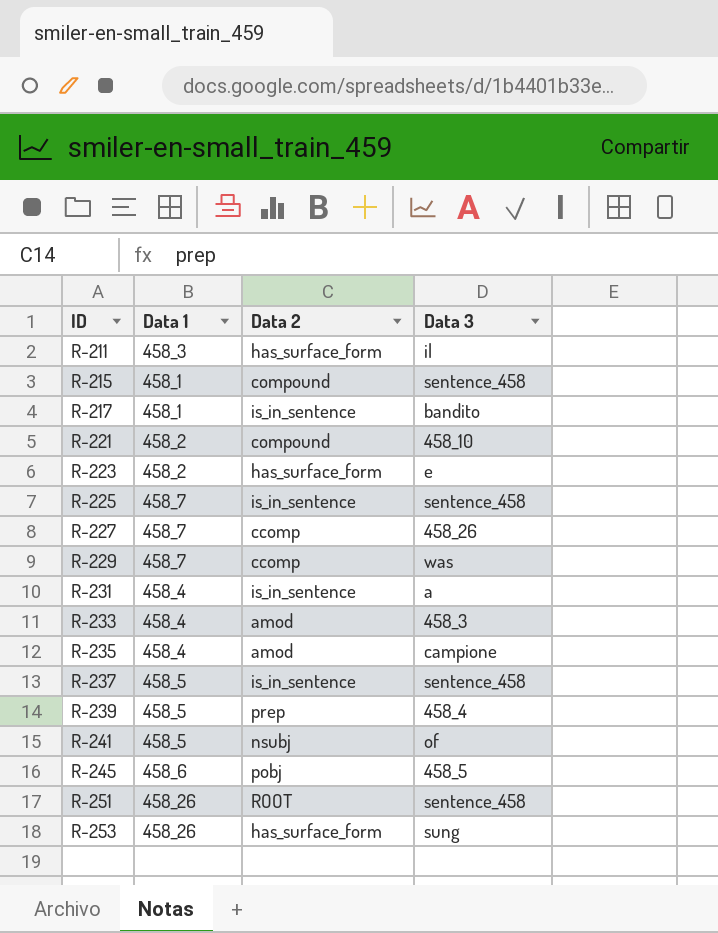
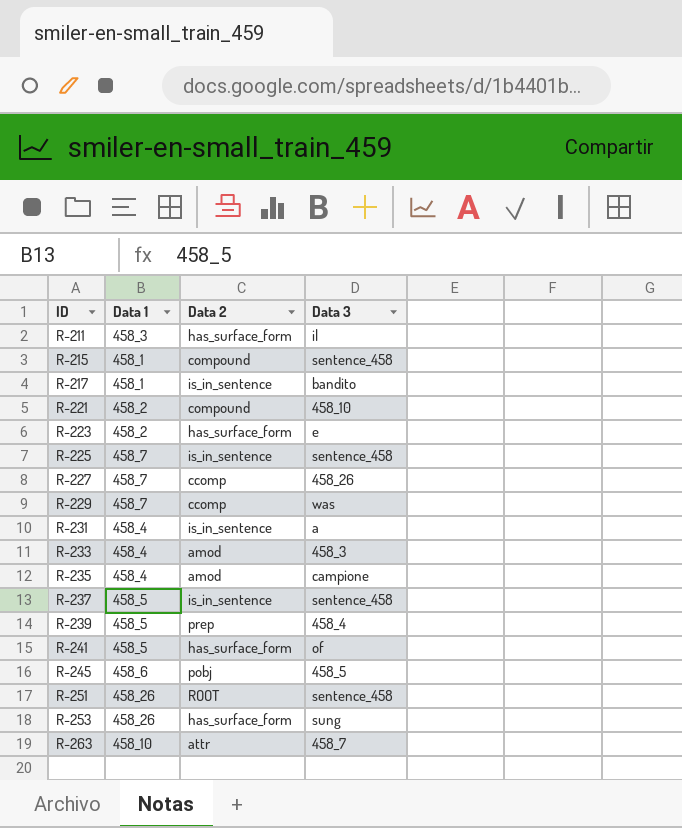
R-241 | Data 2: nsubj -> has_surface_form
row R-263: none -> 458_10 | attr | 458_7

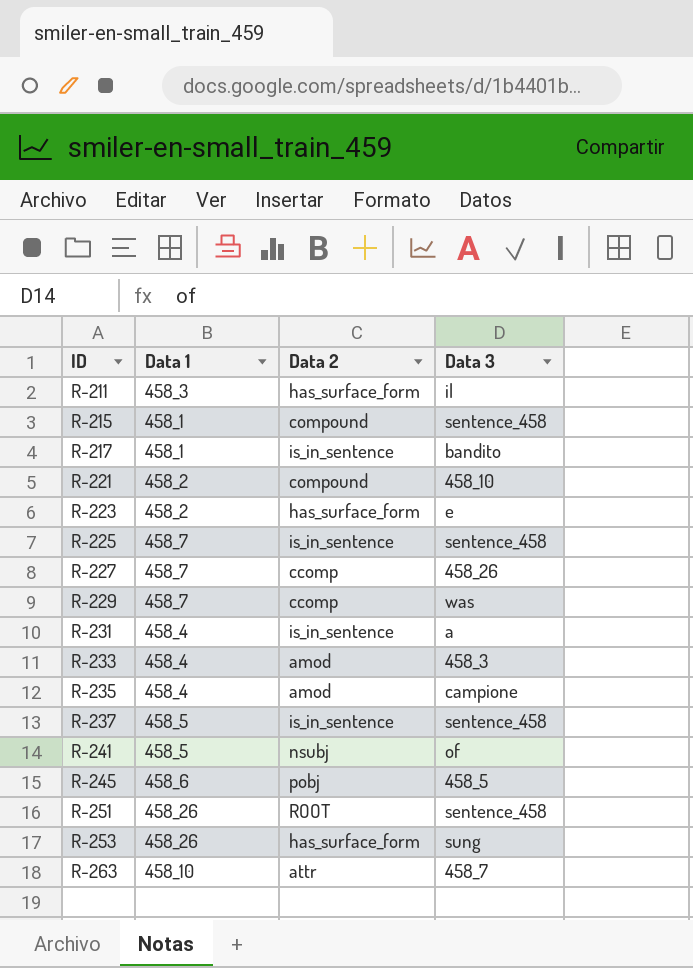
row R-239: 458_5 | prep | 458_4 -> none
R-241 | Data 2: has_surface_form -> nsubj

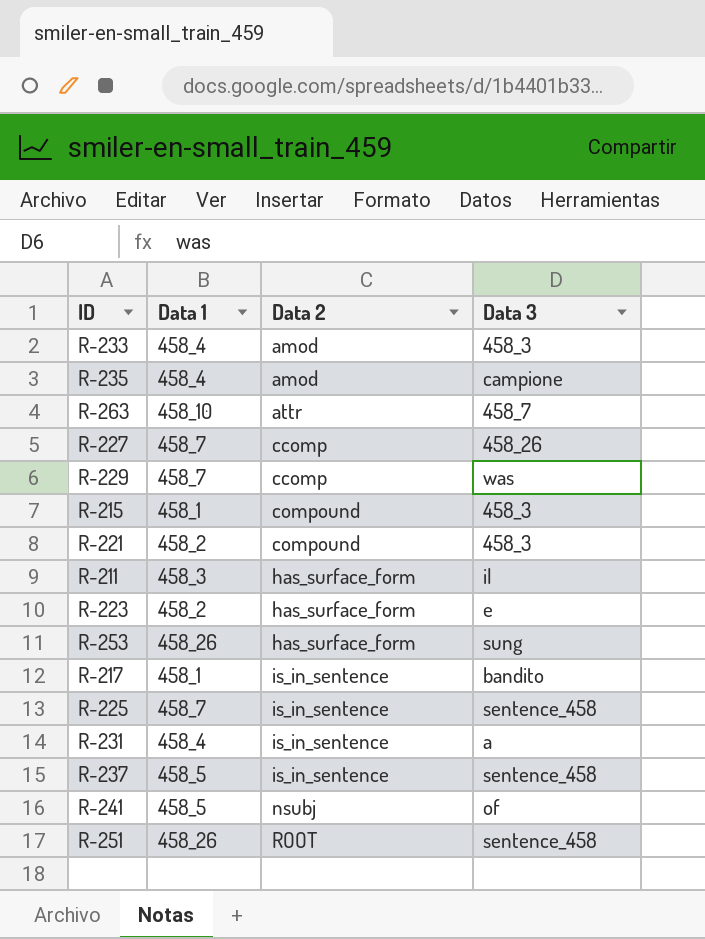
row order: ID ascending -> Data 2 ascending
row R-245: 458_6 | pobj | 458_5 -> none
R-215 | Data 3: sentence_458 -> 458_3
R-221 | Data 3: 458_10 -> 458_3

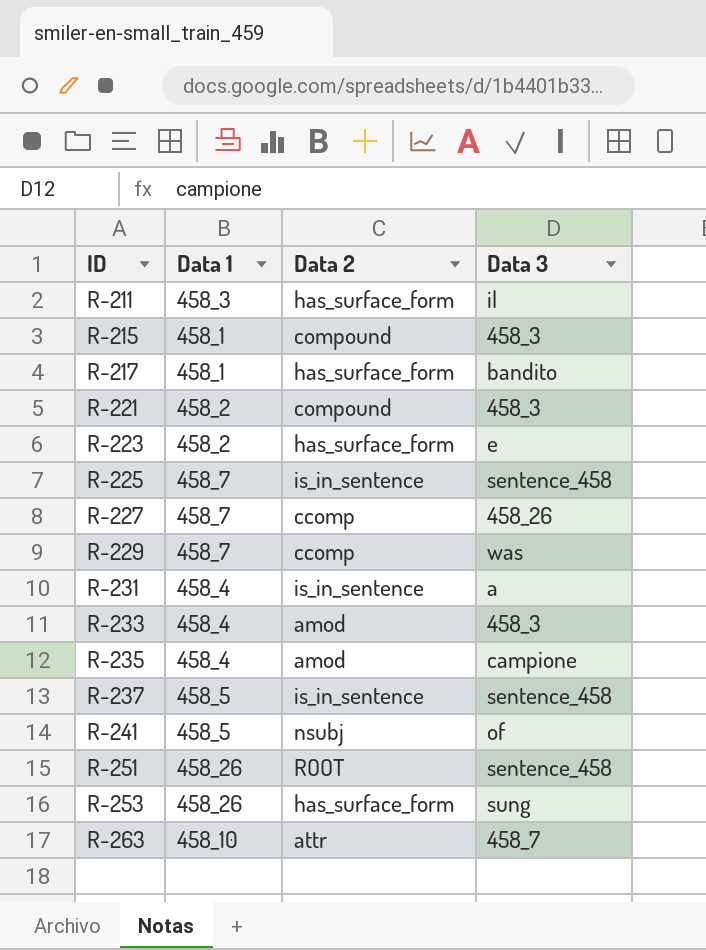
row order: Data 2 ascending -> ID ascending
R-217 | Data 2: is_in_sentence -> has_surface_form

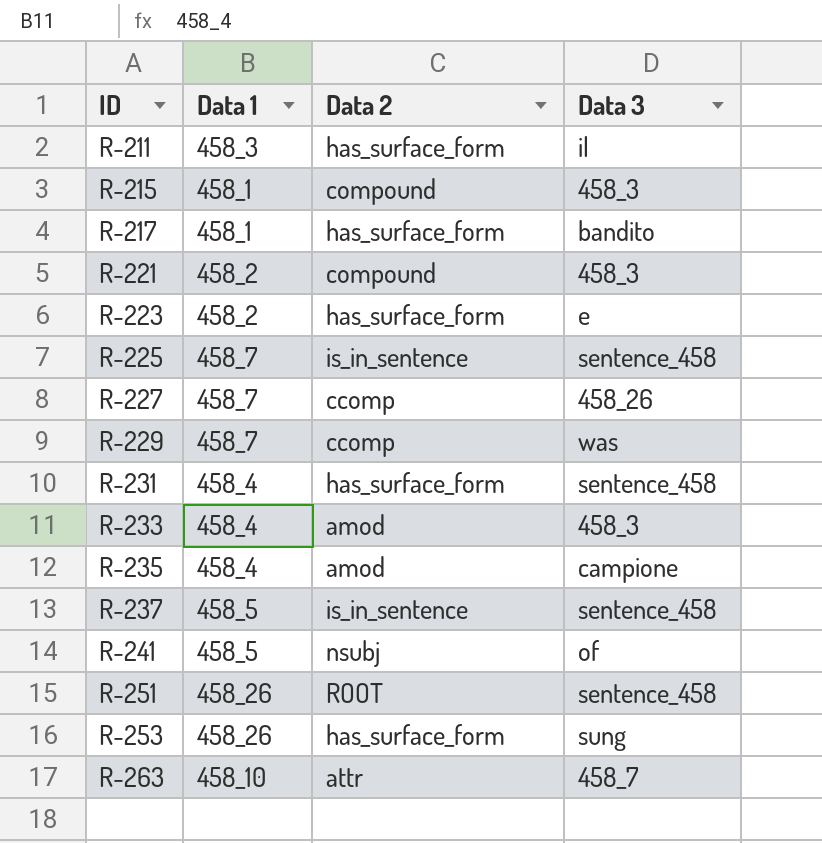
R-231 | Data 2: is_in_sentence -> has_surface_form
R-231 | Data 3: a -> sentence_458

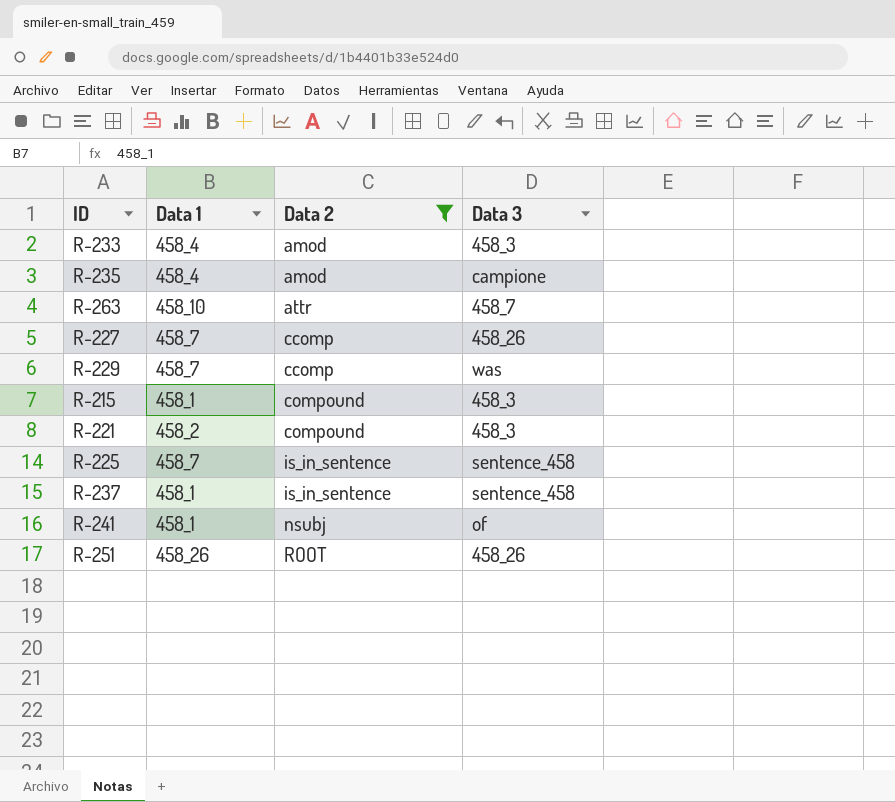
filter: none -> Data 2 != has_surface_form
row order: ID ascending -> Data 2 ascending
R-237 | Data 1: 458_5 -> 458_1
R-241 | Data 1: 458_5 -> 458_1
R-251 | Data 3: sentence_458 -> 458_26

